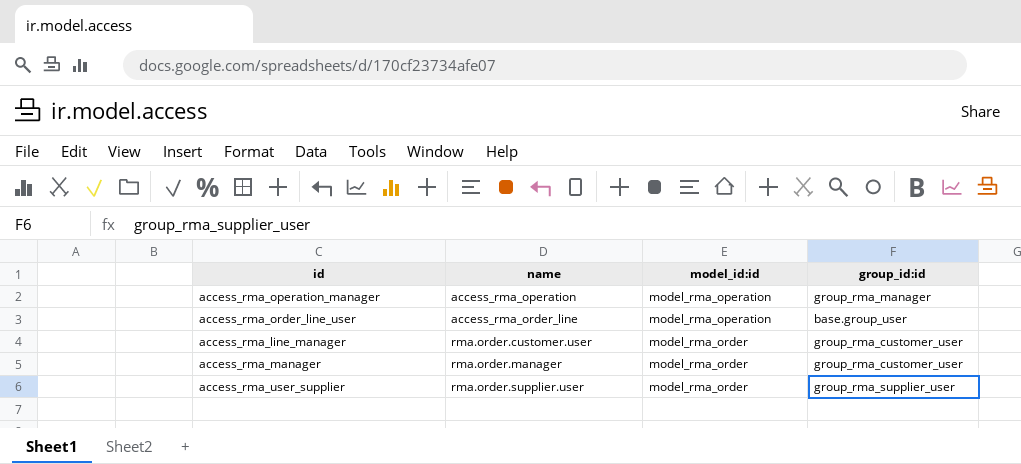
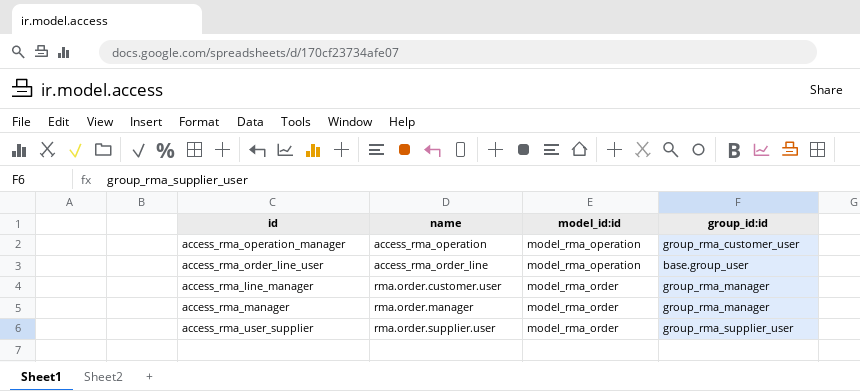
access_rma_operation_manager | group_id:id: group_rma_manager -> group_rma_customer_user
access_rma_line_manager | group_id:id: group_rma_customer_user -> group_rma_manager
access_rma_manager | group_id:id: group_rma_customer_user -> group_rma_manager

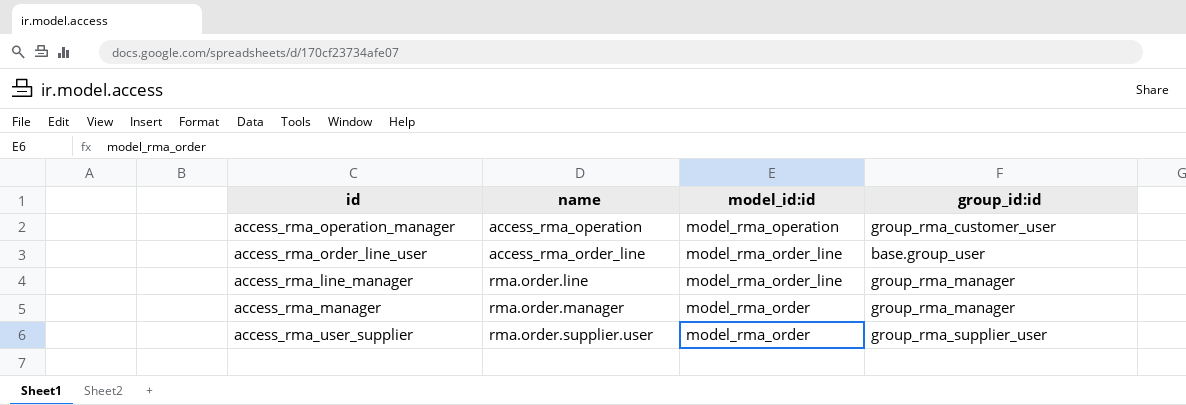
access_rma_order_line_user | model_id:id: model_rma_operation -> model_rma_order_line
access_rma_line_manager | name: rma.order.customer.user -> rma.order.line
access_rma_line_manager | model_id:id: model_rma_order -> model_rma_order_line

